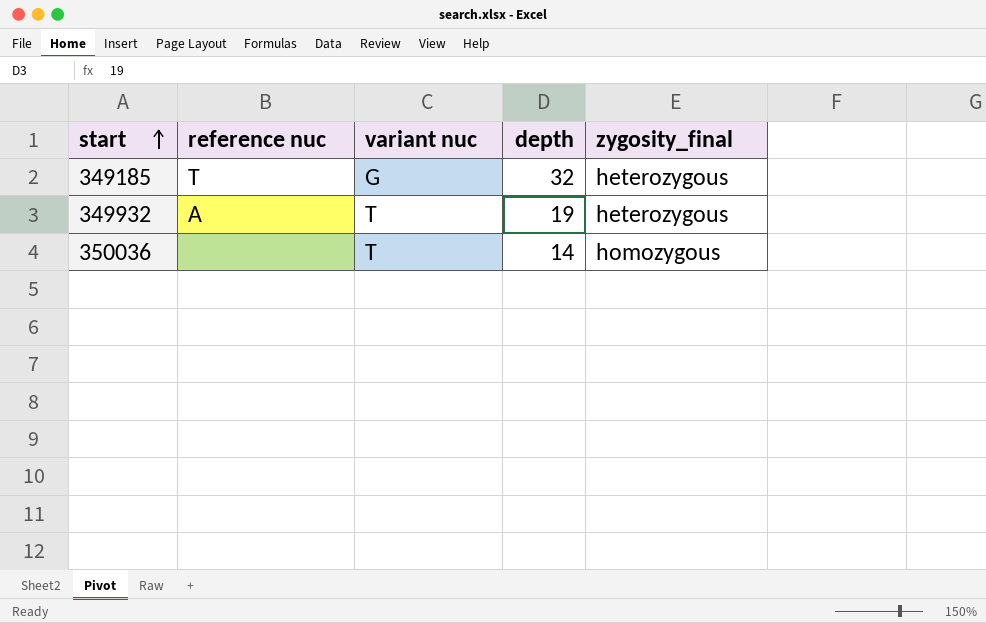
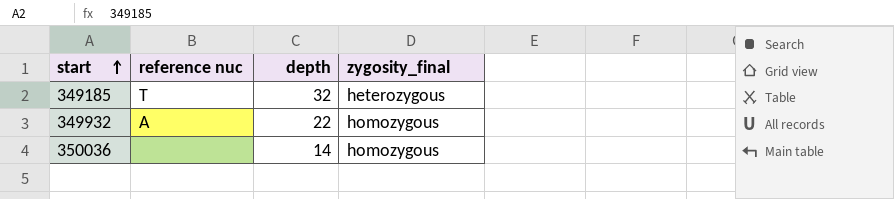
column variant nuc | position: 3 -> none
349932 | depth: 19 -> 22
349932 | zygosity_final: heterozygous -> homozygous

